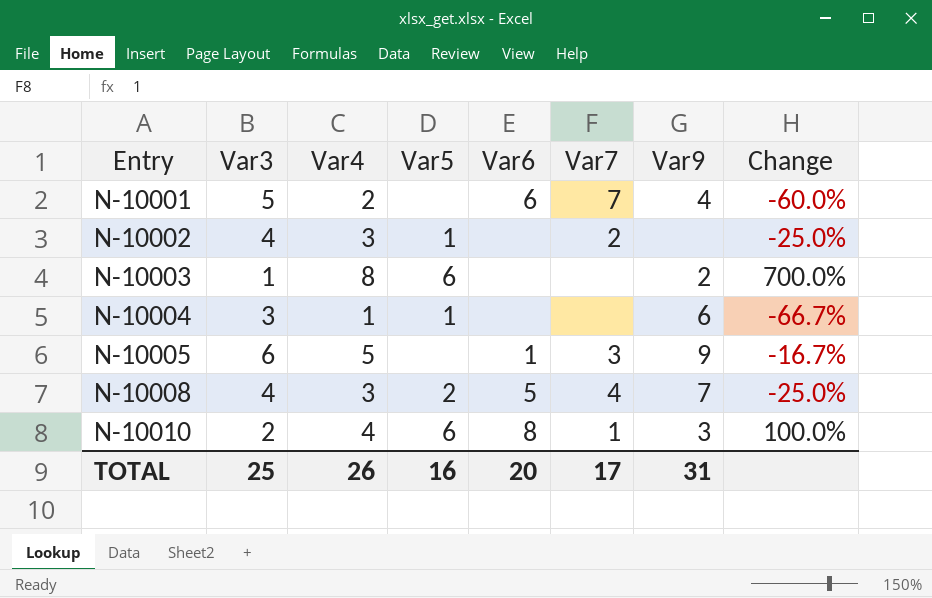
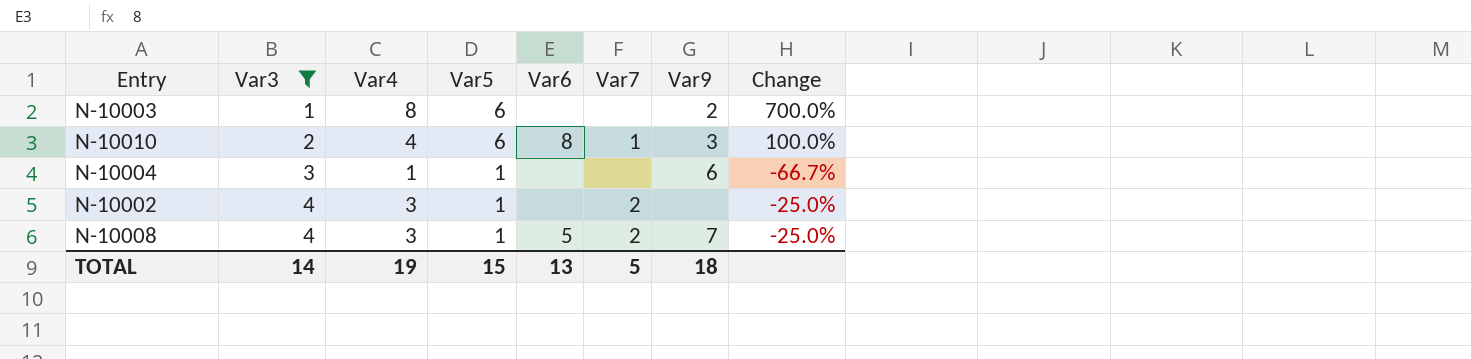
filter: none -> Var3 <= 4
row order: Entry ascending -> Var3 ascending
N-10008 | Var5: 2 -> 1
N-10008 | Var7: 4 -> 2
TOTAL | Var3: 25 -> 14
TOTAL | Var4: 26 -> 19
TOTAL | Var5: 16 -> 15
TOTAL | Var6: 20 -> 13
TOTAL | Var7: 17 -> 5
TOTAL | Var9: 31 -> 18

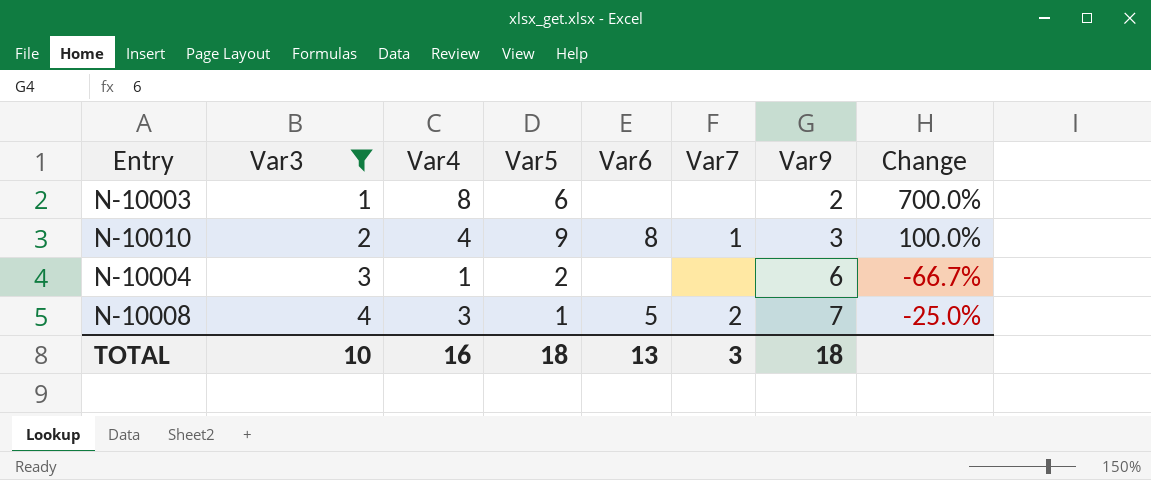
row N-10002: 4 | 3 | 1 | none | 2 | none | -25.0% -> none
N-10010 | Var5: 6 -> 9
N-10004 | Var5: 1 -> 2
TOTAL | Var3: 14 -> 10
TOTAL | Var4: 19 -> 16
TOTAL | Var5: 15 -> 18
TOTAL | Var7: 5 -> 3

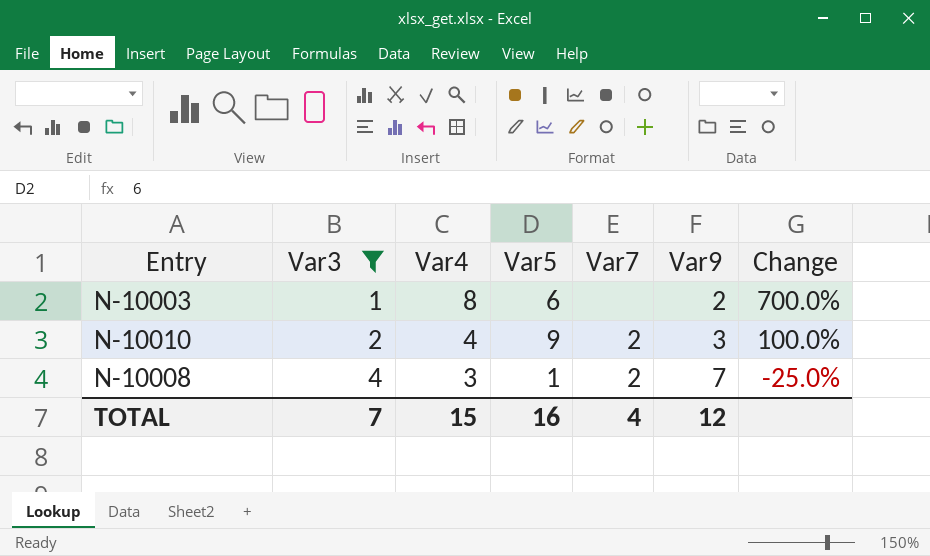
column Var6 | position: 5 -> none
row N-10004: 3 | 1 | 2 | none | none | 6 | -66.7% -> none
N-10010 | Var7: 1 -> 2
TOTAL | Var3: 10 -> 7
TOTAL | Var4: 16 -> 15
TOTAL | Var5: 18 -> 16
TOTAL | Var7: 3 -> 4
TOTAL | Var9: 18 -> 12

